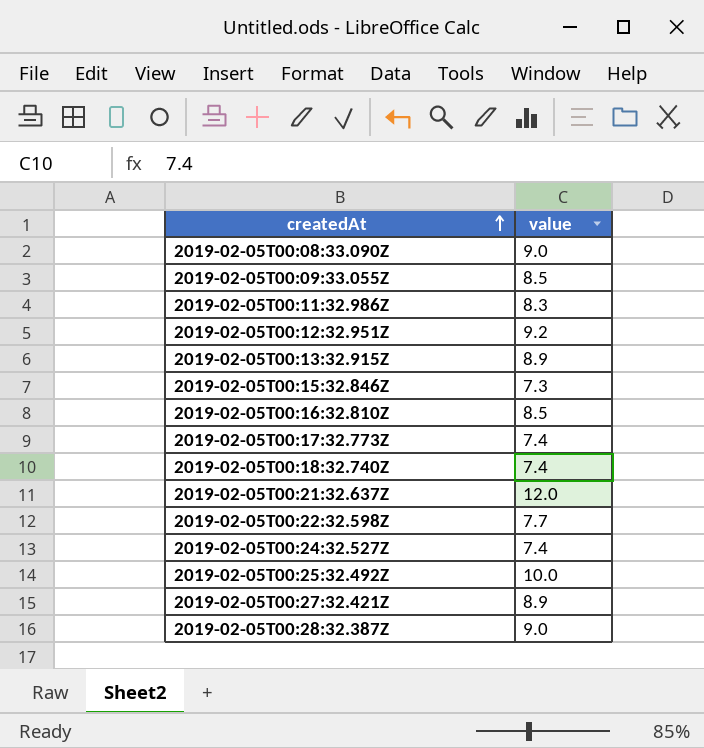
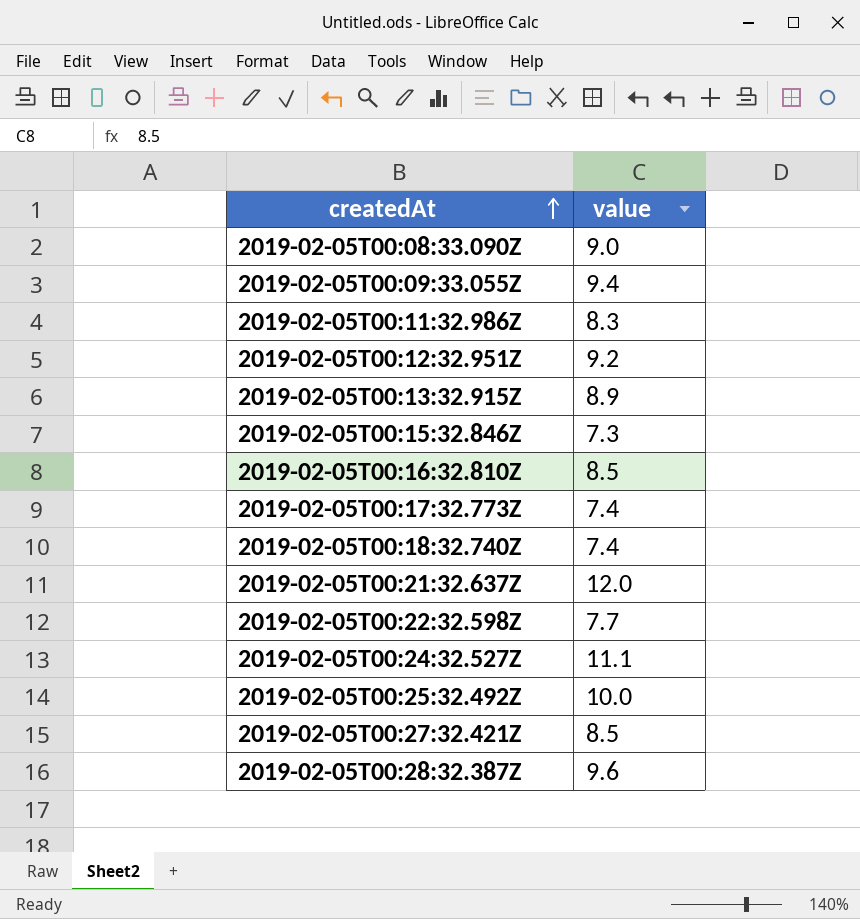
2019-02-05T00:09:33.055Z | value: 8.5 -> 9.4
2019-02-05T00:24:32.527Z | value: 7.4 -> 11.1
2019-02-05T00:27:32.421Z | value: 8.9 -> 8.5
2019-02-05T00:28:32.387Z | value: 9.0 -> 9.6

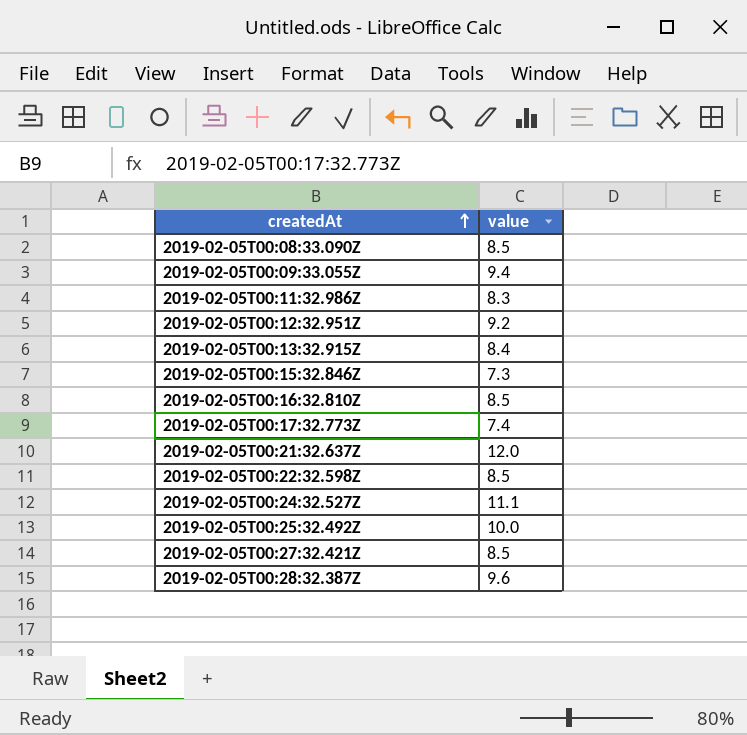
row 2019-02-05T00:18:32.740Z: 7.4 -> none
2019-02-05T00:08:33.090Z | value: 9.0 -> 8.5
2019-02-05T00:13:32.915Z | value: 8.9 -> 8.4
2019-02-05T00:22:32.598Z | value: 7.7 -> 8.5

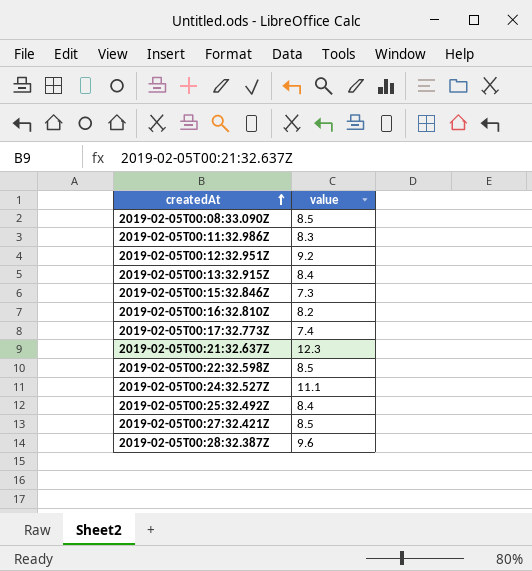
row 2019-02-05T00:09:33.055Z: 9.4 -> none
2019-02-05T00:16:32.810Z | value: 8.5 -> 8.2
2019-02-05T00:21:32.637Z | value: 12.0 -> 12.3
2019-02-05T00:25:32.492Z | value: 10.0 -> 8.4

